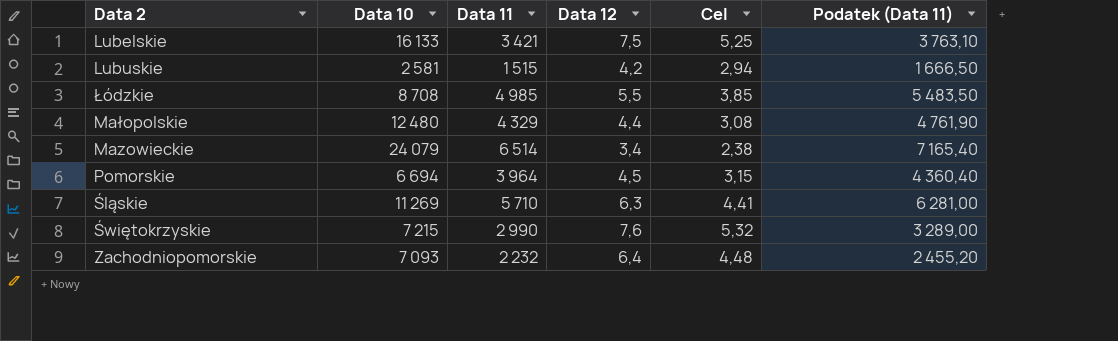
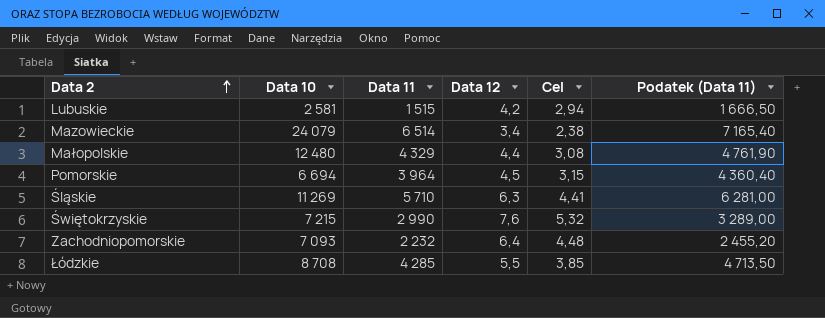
row order: none -> Data 2 ascending
row Lubelskie: 16 133 | 3 421 | 7,5 | 5,25 | 3 763,10 -> none
Łódzkie | Data 11: 4 985 -> 4 285
Łódzkie | Podatek (Data 11): 5 483,50 -> 4 713,50

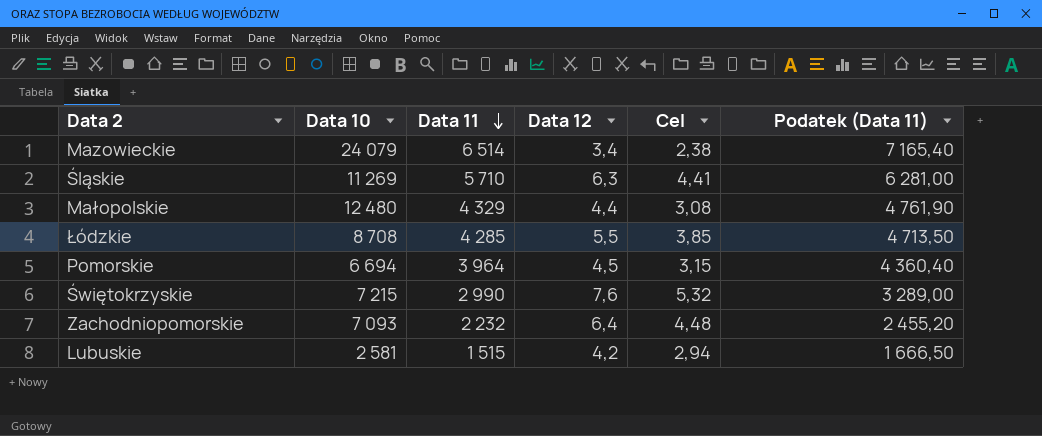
row order: Data 2 ascending -> Data 11 descending

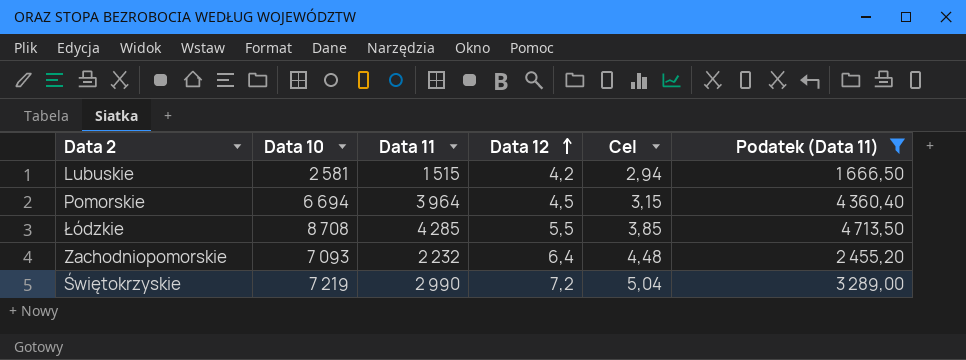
filter: none -> Podatek (Data 11) <= 4 713,50
row order: Data 11 descending -> Data 12 ascending
Świętokrzyskie | Data 10: 7 215 -> 7 219
Świętokrzyskie | Data 12: 7,6 -> 7,2
Świętokrzyskie | Cel: 5,32 -> 5,04

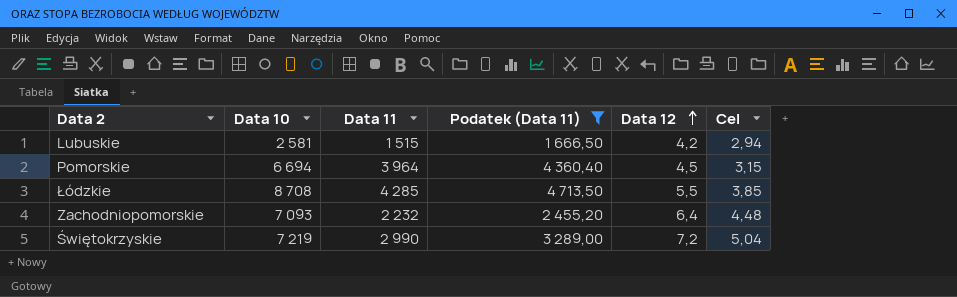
column Podatek (Data 11) | position: 6 -> 4

